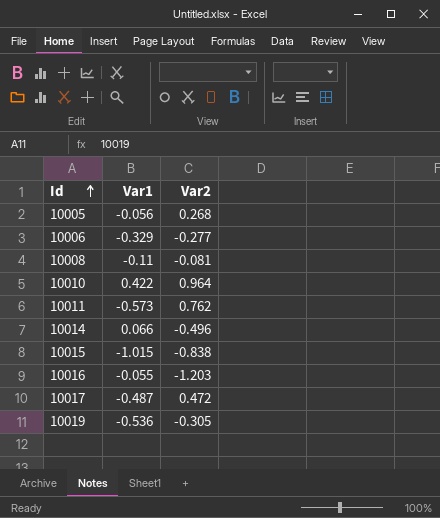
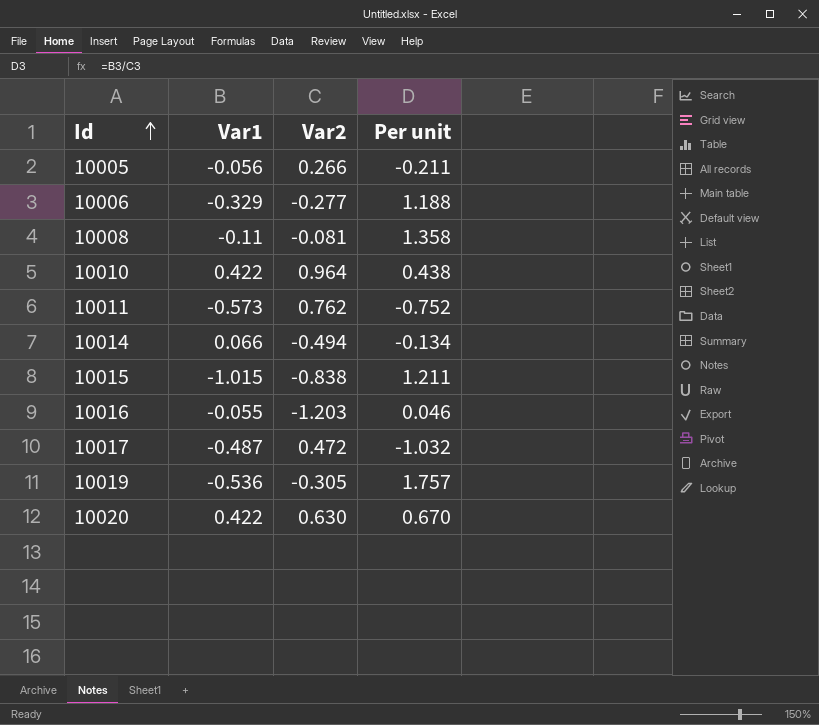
column Per unit | formula: none -> [Var1] / [Var2]
10005 | Var2: 0.268 -> 0.266
10014 | Var2: -0.496 -> -0.494
row 10020: none -> 0.422 | 0.630 | 0.670

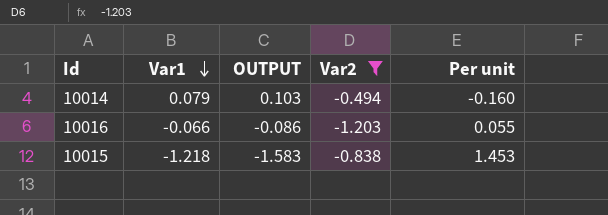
filter: none -> Var2 <= -0.494
row order: Id ascending -> Var1 descending
column OUTPUT | formula: none -> [Var1] * 1.3
10014 | Var1: 0.066 -> 0.079
10014 | Per unit: -0.134 -> -0.160
10016 | Var1: -0.055 -> -0.066
10016 | Per unit: 0.046 -> 0.055
10015 | Var1: -1.015 -> -1.218
10015 | Per unit: 1.211 -> 1.453

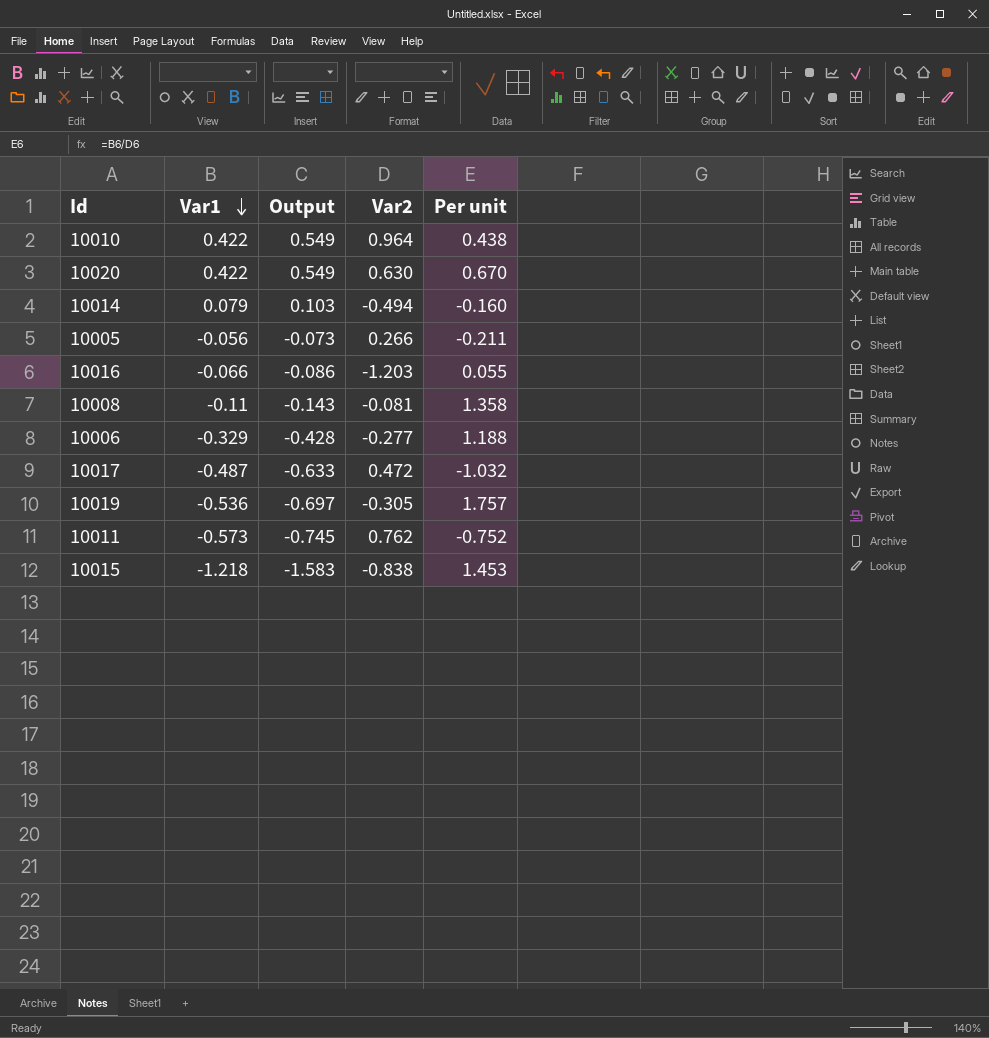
filter: Var2 <= -0.494 -> none
column name: OUTPUT -> Output

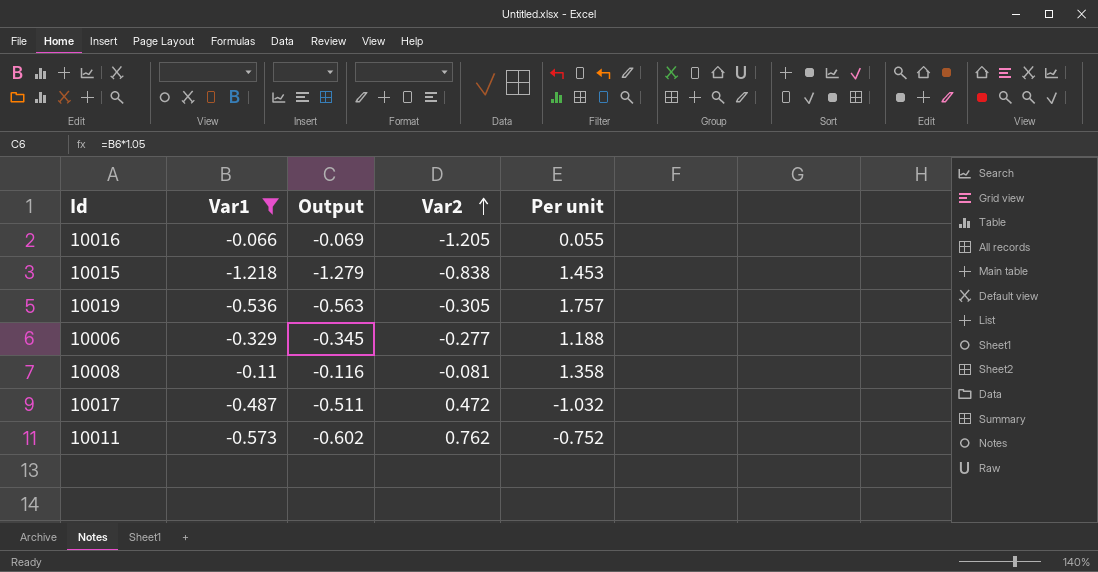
filter: none -> Var1 <= -0.066
row order: Var1 descending -> Var2 ascending
column Output | formula: [Var1] * 1.3 -> [Var1] * 1.05
10016 | Var2: -1.203 -> -1.205

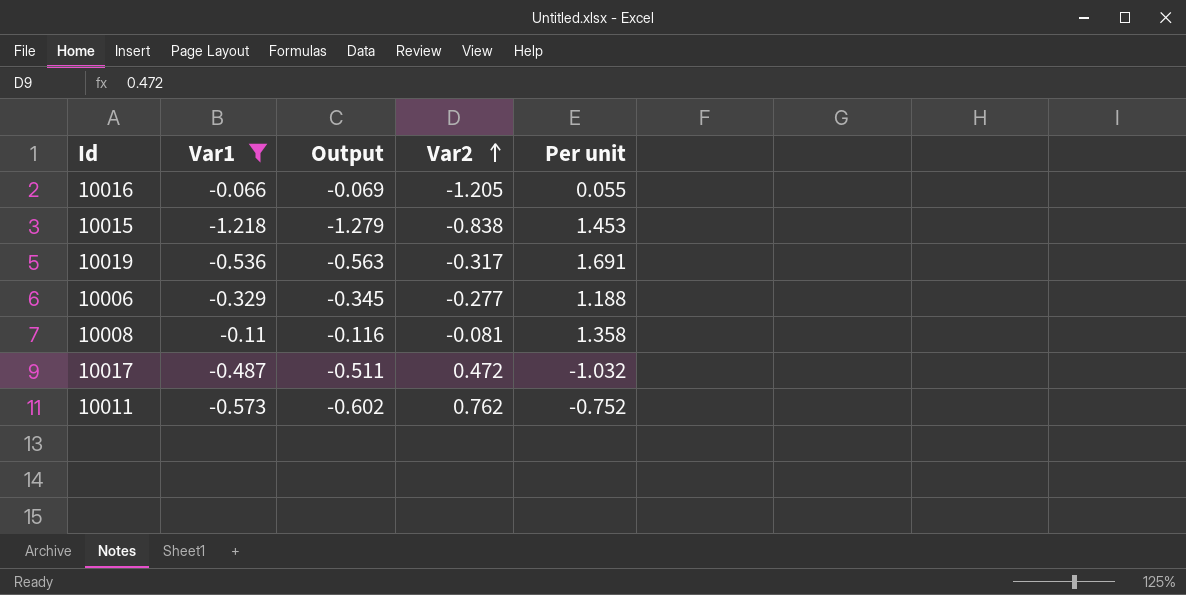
10019 | Var2: -0.305 -> -0.317
10019 | Per unit: 1.757 -> 1.691

